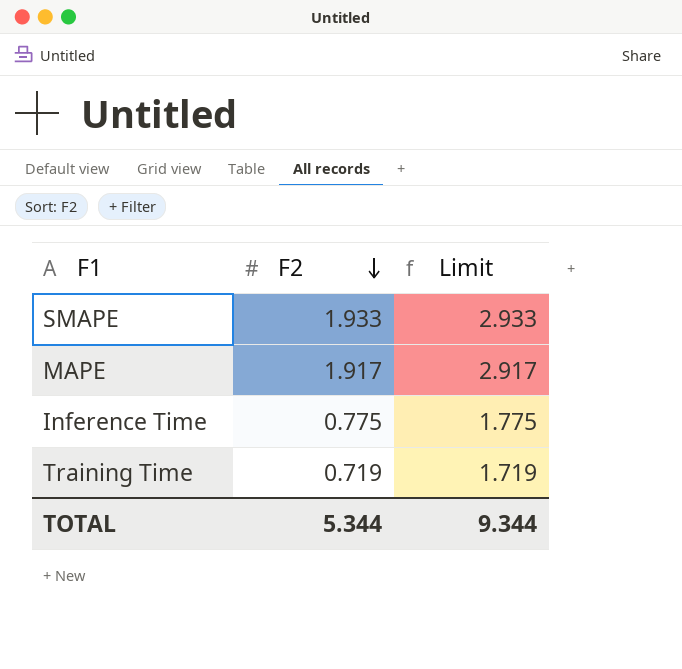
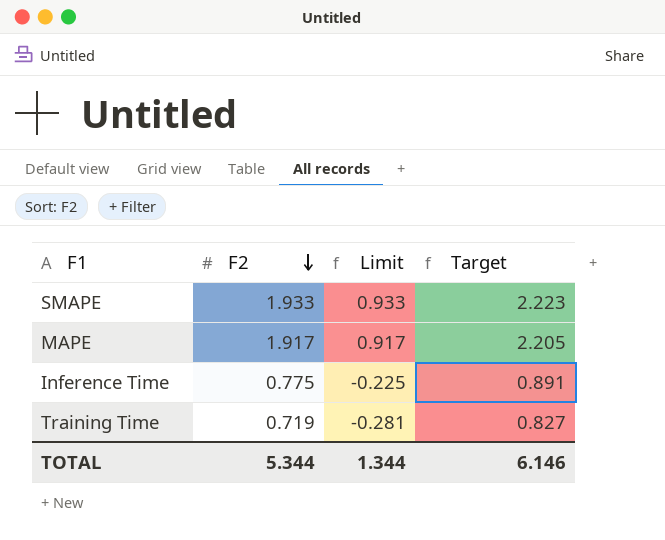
column Limit | formula: [F2] + 1 -> [F2] - 1
column Target | formula: none -> [F2] * 1.15
TOTAL | Limit: 9.344 -> 1.344

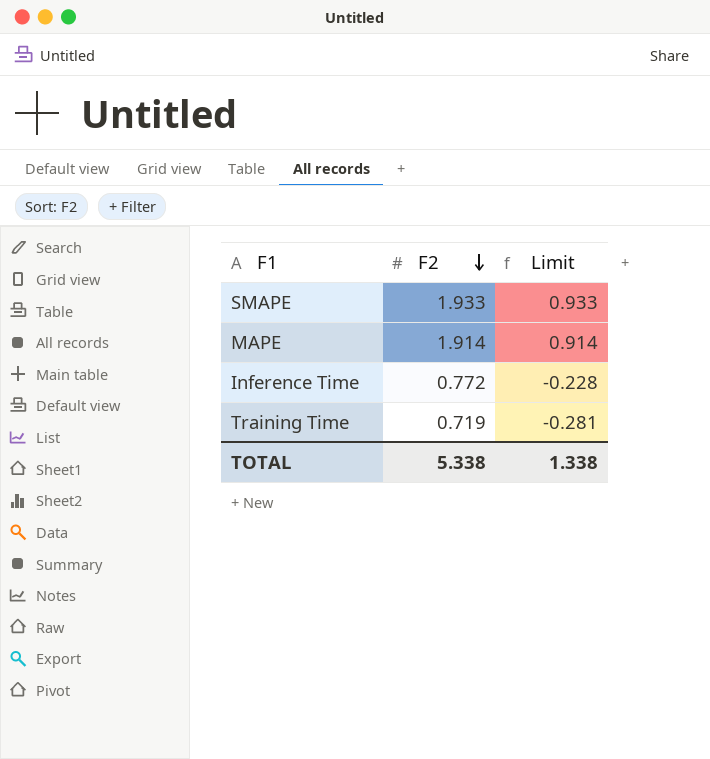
column Target | formula: [F2] * 1.15 -> none
MAPE | F2: 1.917 -> 1.914
MAPE | Limit: 0.917 -> 0.914
Inference Time | F2: 0.775 -> 0.772
Inference Time | Limit: -0.225 -> -0.228
TOTAL | F2: 5.344 -> 5.338
TOTAL | Limit: 1.344 -> 1.338

